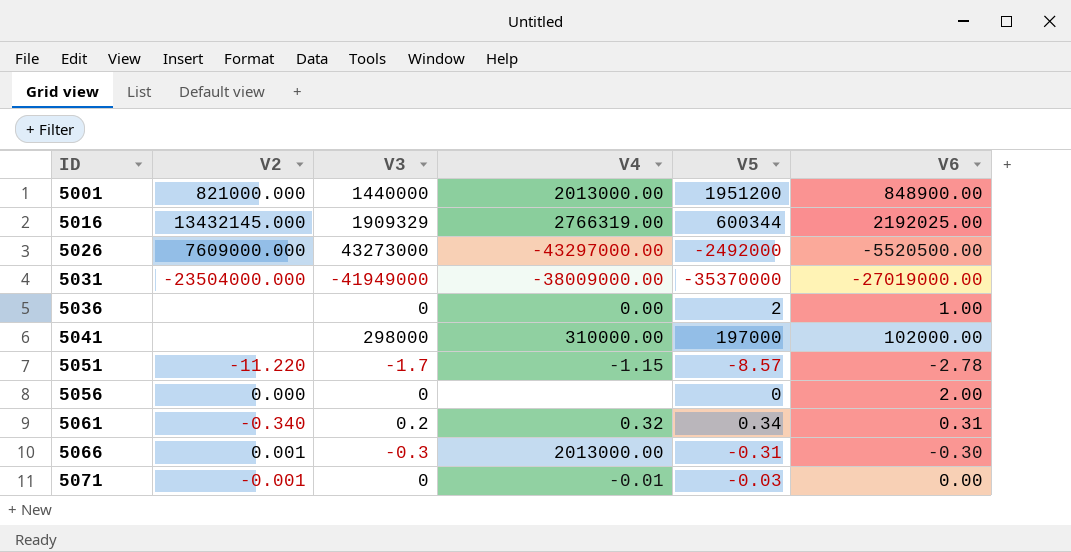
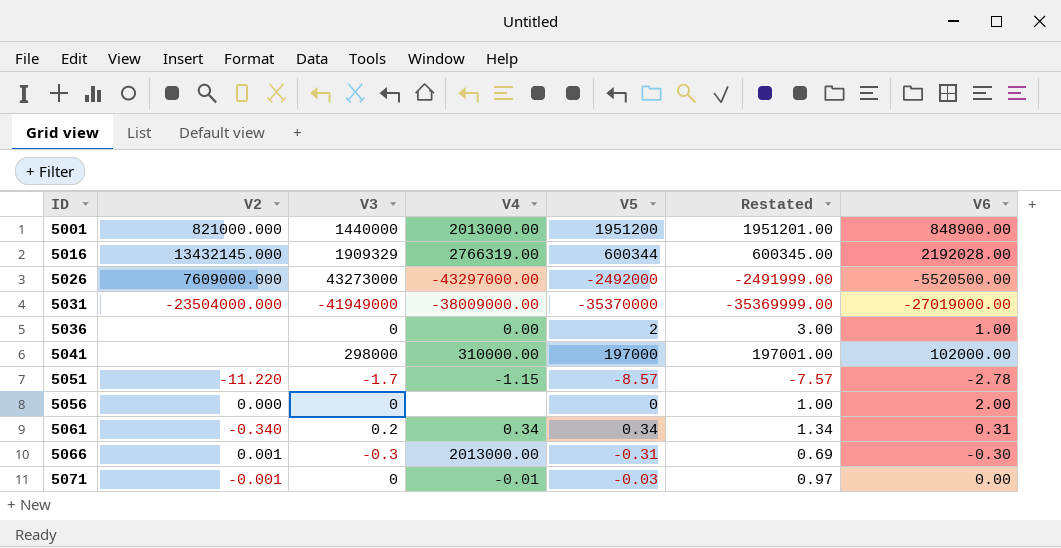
column Restated | formula: none -> [V5] + 1
5016 | V6: 2192025.00 -> 2192028.00
5061 | V4: 0.32 -> 0.34

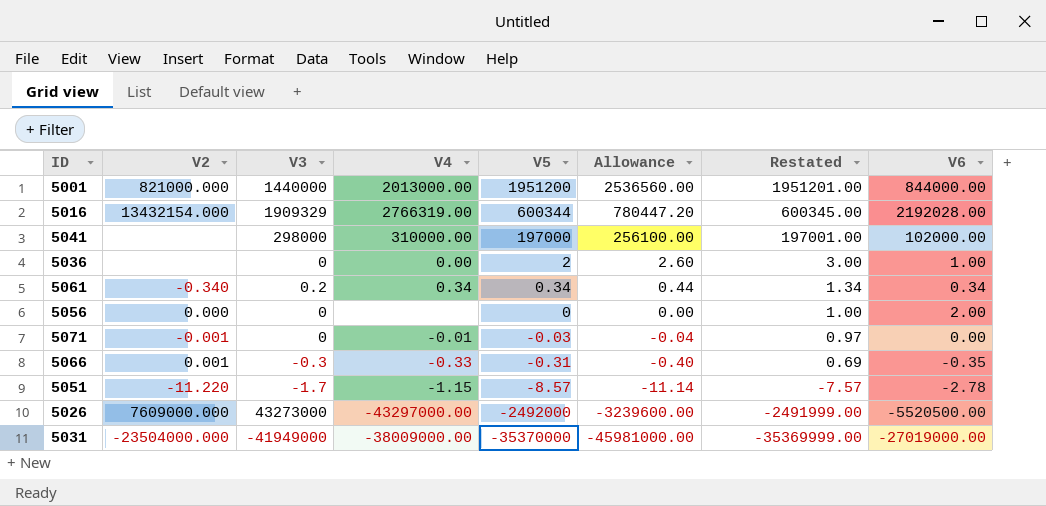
row order: ID ascending -> V5 descending
column Allowance | formula: none -> [V5] * 1.3
5001 | V6: 848900.00 -> 844000.00
5016 | V2: 13432145.000 -> 13432154.000
5061 | V6: 0.31 -> 0.34
5066 | V4: 2013000.00 -> -0.33
5066 | V6: -0.30 -> -0.35

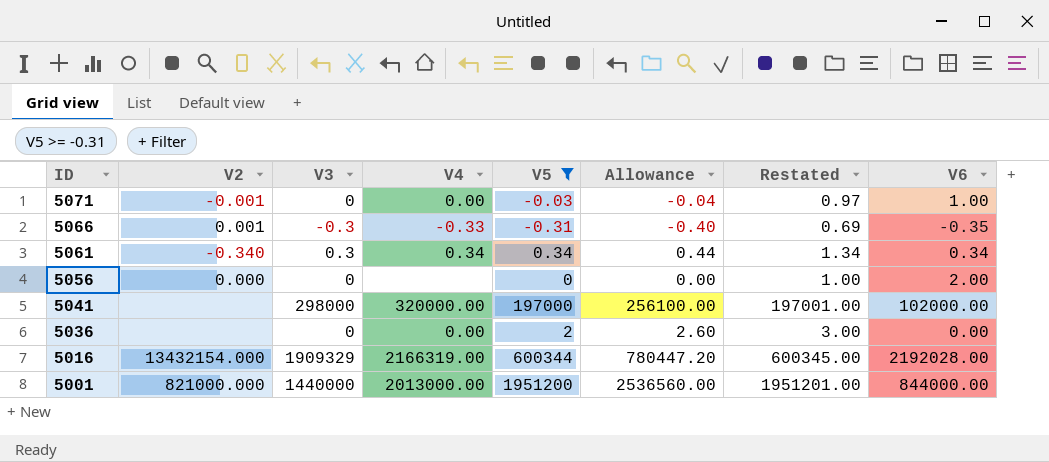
filter: none -> V5 >= -0.31
row order: V5 descending -> ID descending
5071 | V4: -0.01 -> 0.00
5071 | V6: 0.00 -> 1.00
5061 | V3: 0.2 -> 0.3
5041 | V4: 310000.00 -> 320000.00
5036 | V6: 1.00 -> 0.00
5016 | V4: 2766319.00 -> 2166319.00

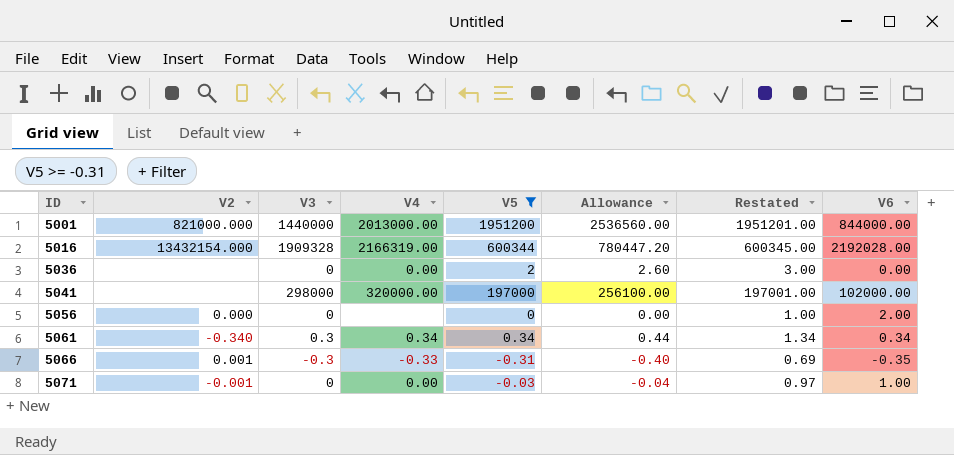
row order: ID descending -> ID ascending
5016 | V3: 1909329 -> 1909328

